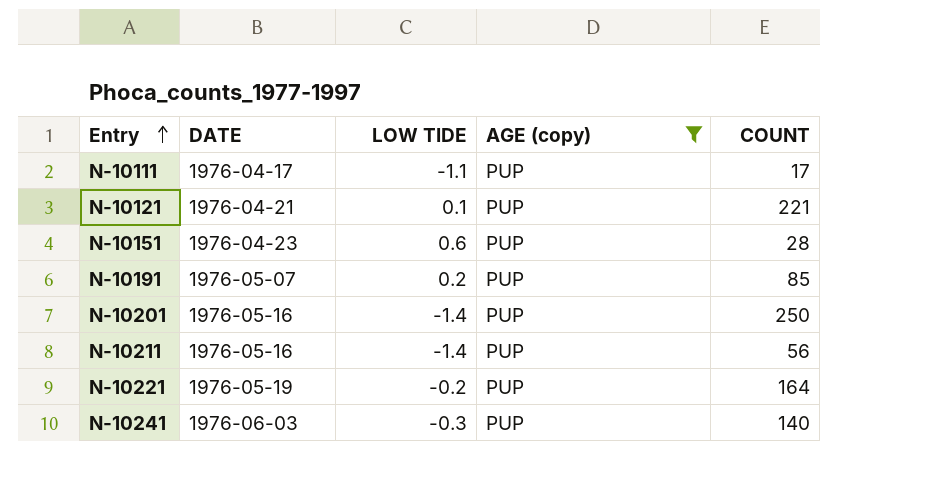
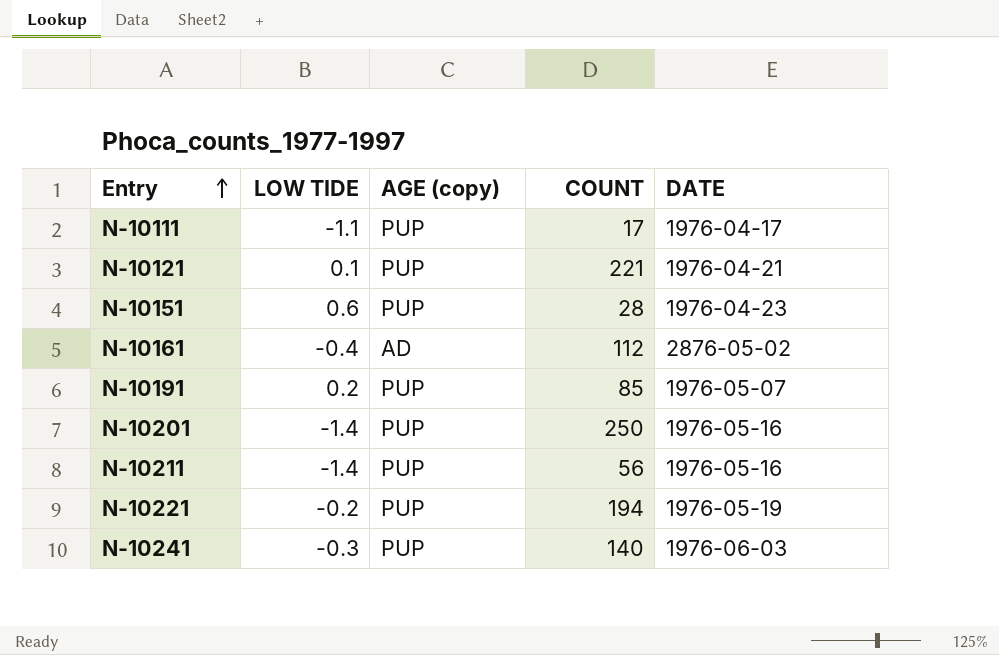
filter: AGE (copy) = PUP -> none
column DATE | position: 2 -> 5
N-10221 | COUNT: 164 -> 194

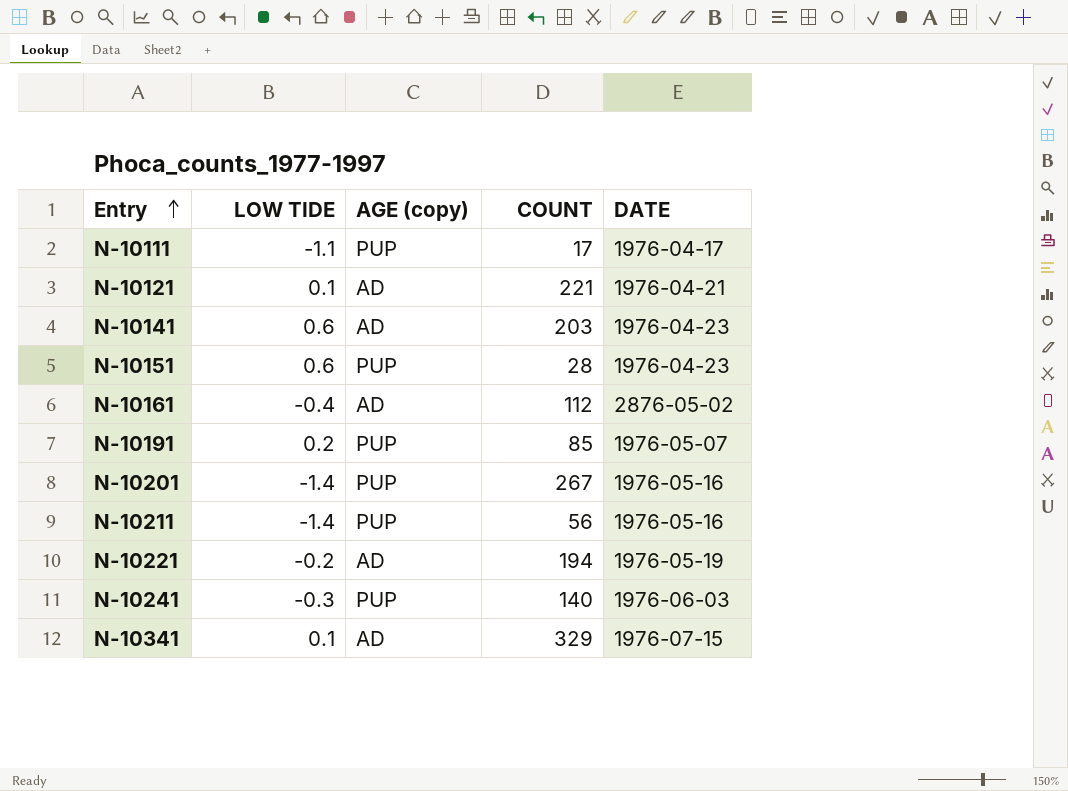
N-10121 | AGE (copy): PUP -> AD
row N-10141: none -> 0.6 | AD | 203 | 1976-04-23
N-10201 | COUNT: 250 -> 267
N-10221 | AGE (copy): PUP -> AD
row N-10341: none -> 0.1 | AD | 329 | 1976-07-15

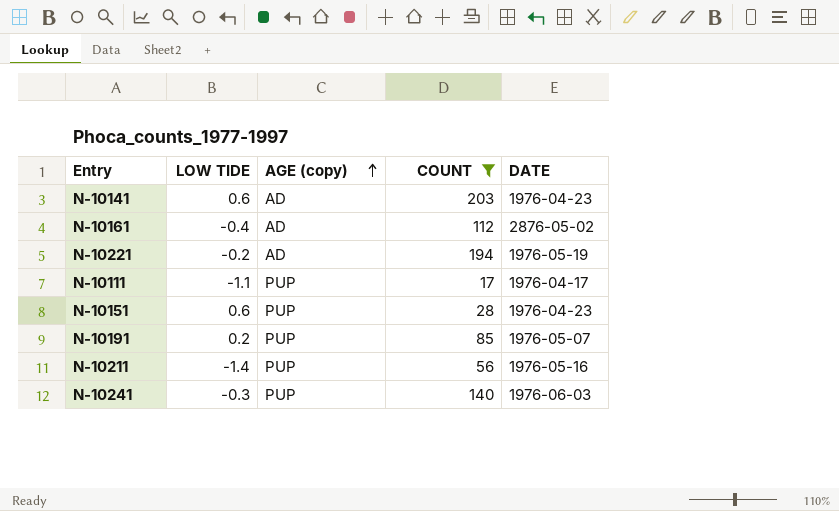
filter: none -> COUNT <= 203
row order: Entry ascending -> AGE (copy) ascending

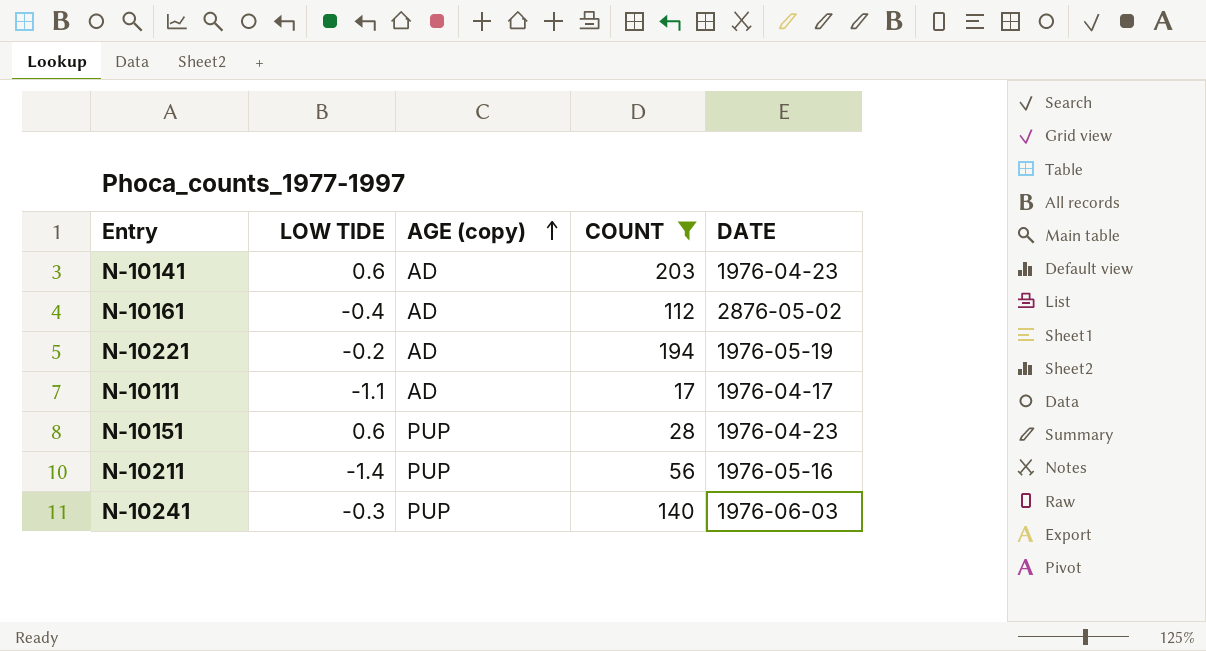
row N-10191: 0.2 | PUP | 85 | 1976-05-07 -> none
N-10111 | AGE (copy): PUP -> AD

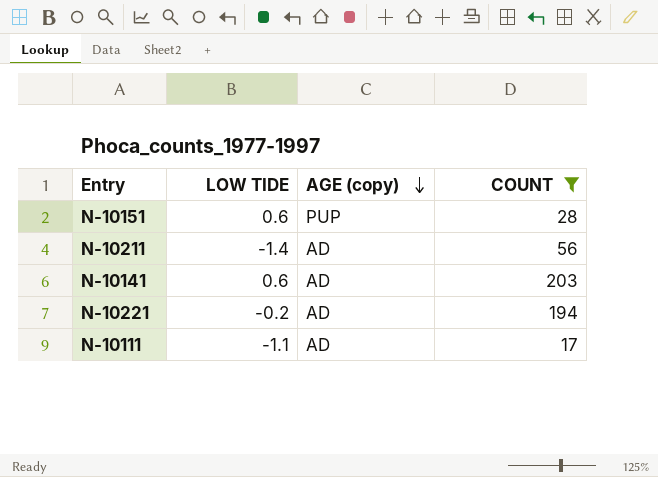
row order: AGE (copy) ascending -> AGE (copy) descending
column DATE | position: 5 -> none
row N-10161: -0.4 | AD | 112 | 2876-05-02 -> none
row N-10241: -0.3 | PUP | 140 | 1976-06-03 -> none
N-10211 | AGE (copy): PUP -> AD

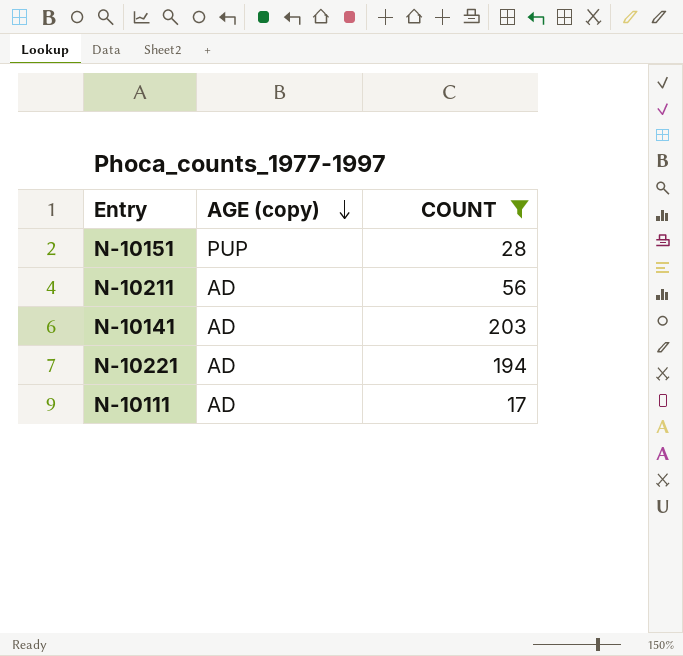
column LOW TIDE | position: 2 -> none

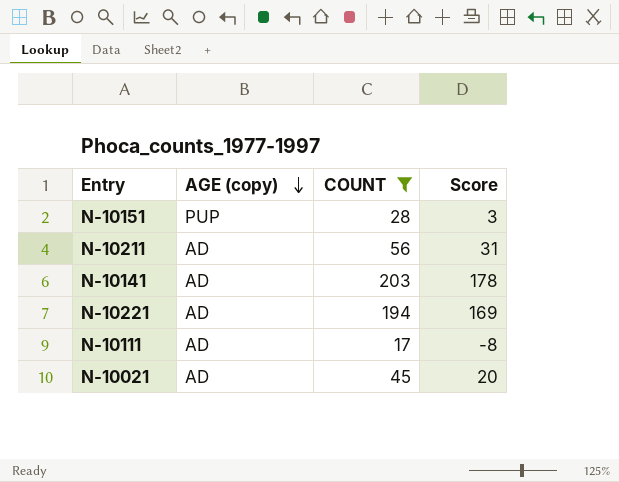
column Score | formula: none -> [COUNT] - 25
row N-10021: none -> AD | 45 | 20

